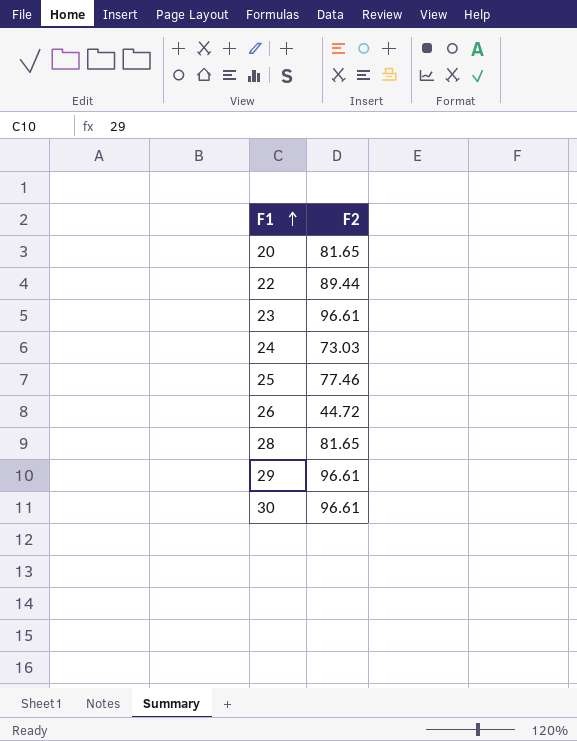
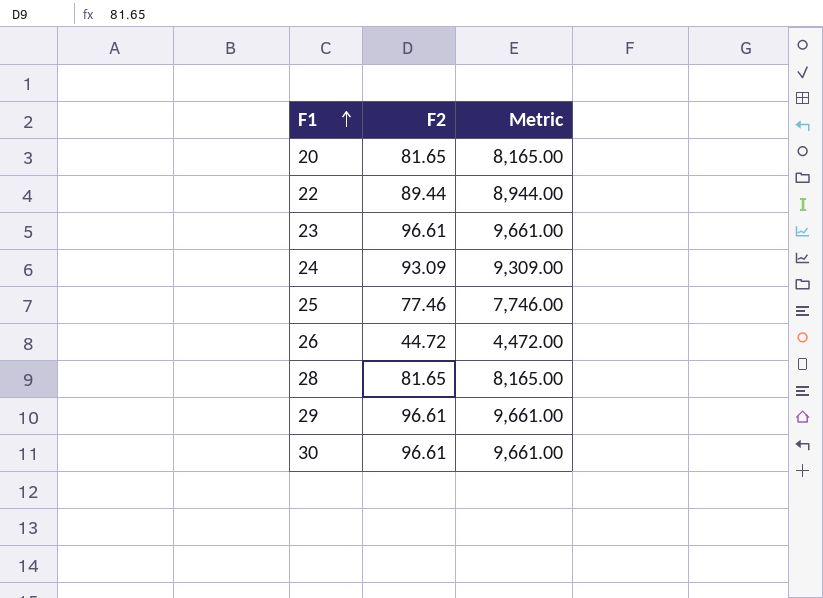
column Metric | formula: none -> [F2] * 100
24 | F2: 73.03 -> 93.09

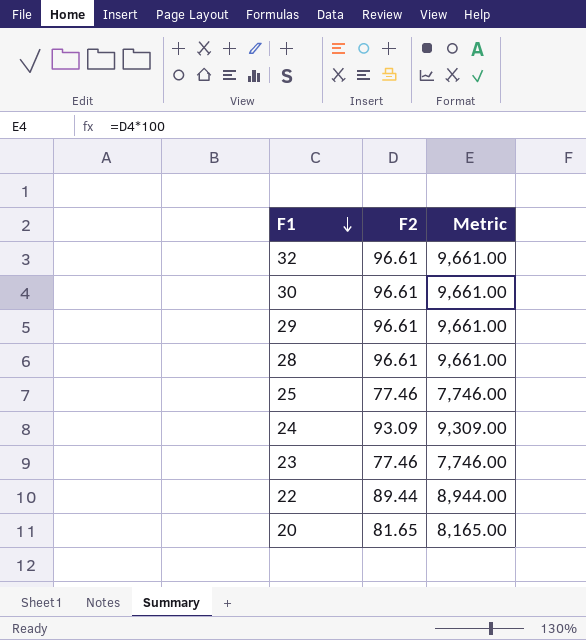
row order: F1 ascending -> F1 descending
row 26: 44.72 | 4,472.00 -> none
row 32: none -> 96.61 | 9,661.00
28 | F2: 81.65 -> 96.61
28 | Metric: 8,165.00 -> 9,661.00
23 | F2: 96.61 -> 77.46
23 | Metric: 9,661.00 -> 7,746.00

